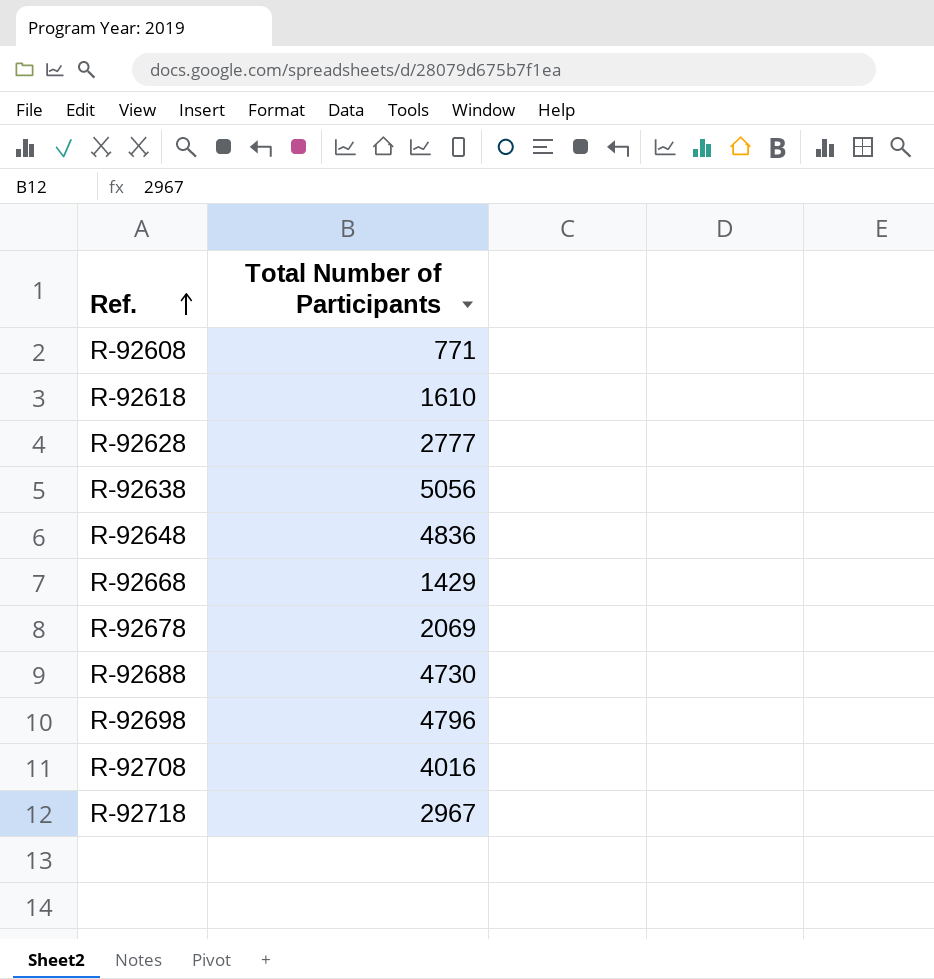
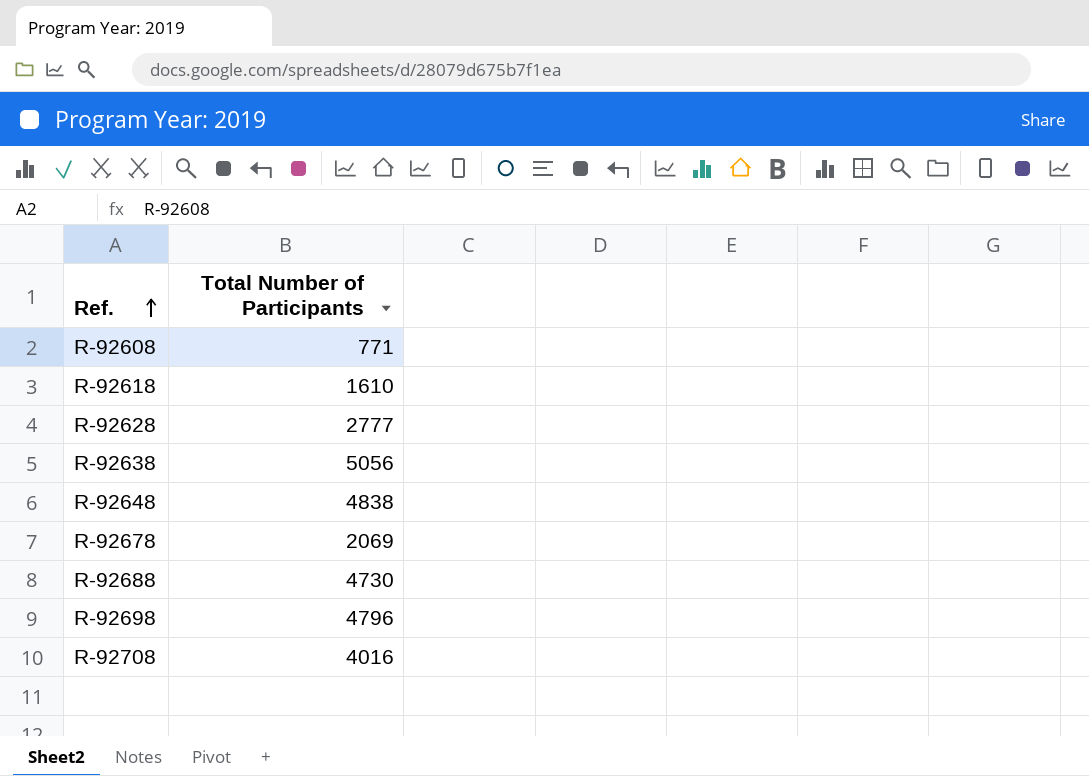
row R-92668: 1429 -> none
row R-92718: 2967 -> none
R-92648 | Total Number of Participants: 4836 -> 4838

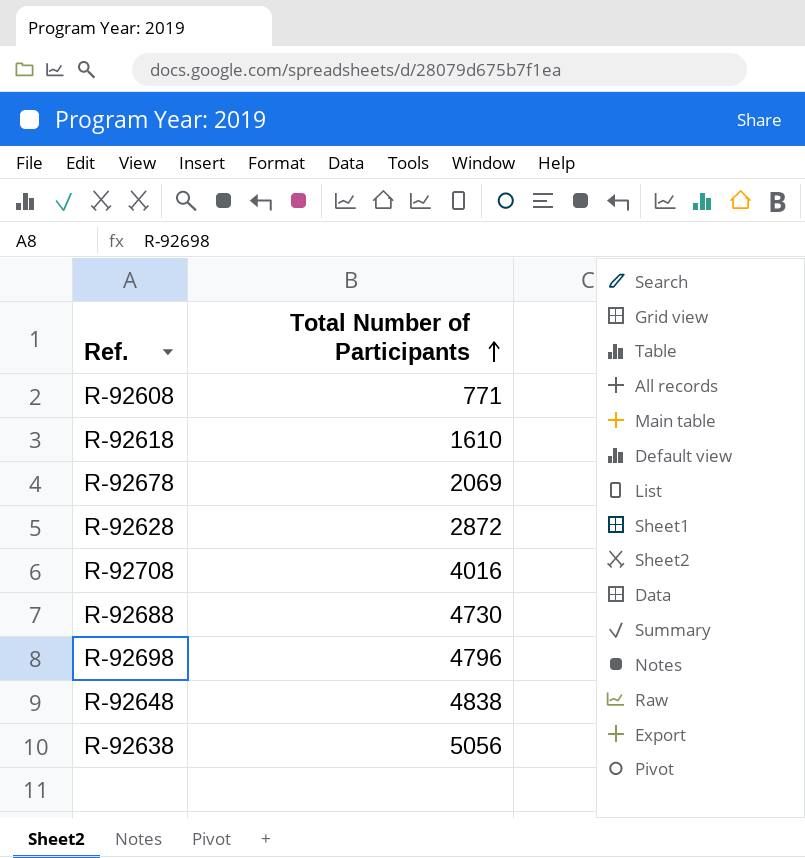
row order: Ref. ascending -> Total Number of Participants ascending
R-92628 | Total Number of Participants: 2777 -> 2872

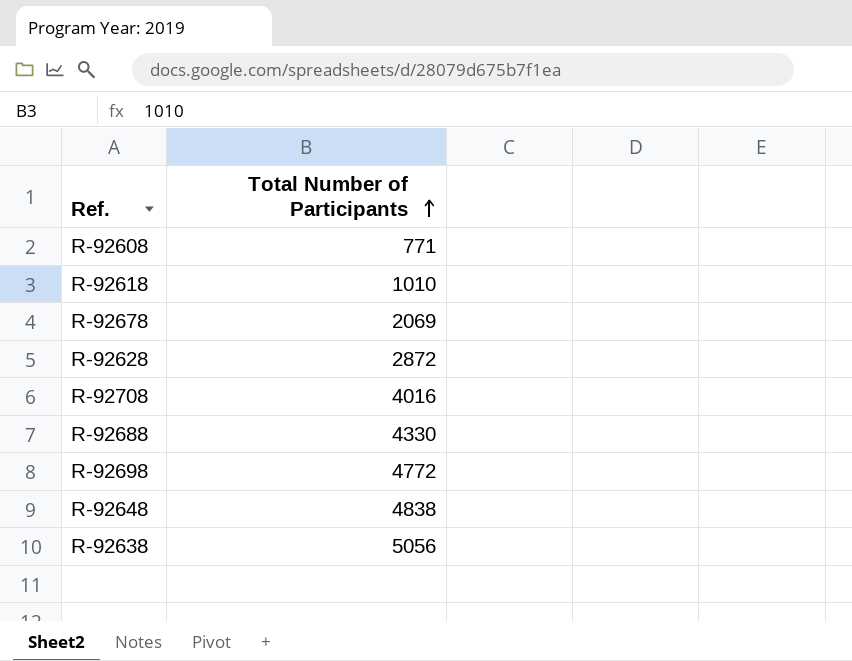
R-92618 | Total Number of Participants: 1610 -> 1010
R-92688 | Total Number of Participants: 4730 -> 4330
R-92698 | Total Number of Participants: 4796 -> 4772

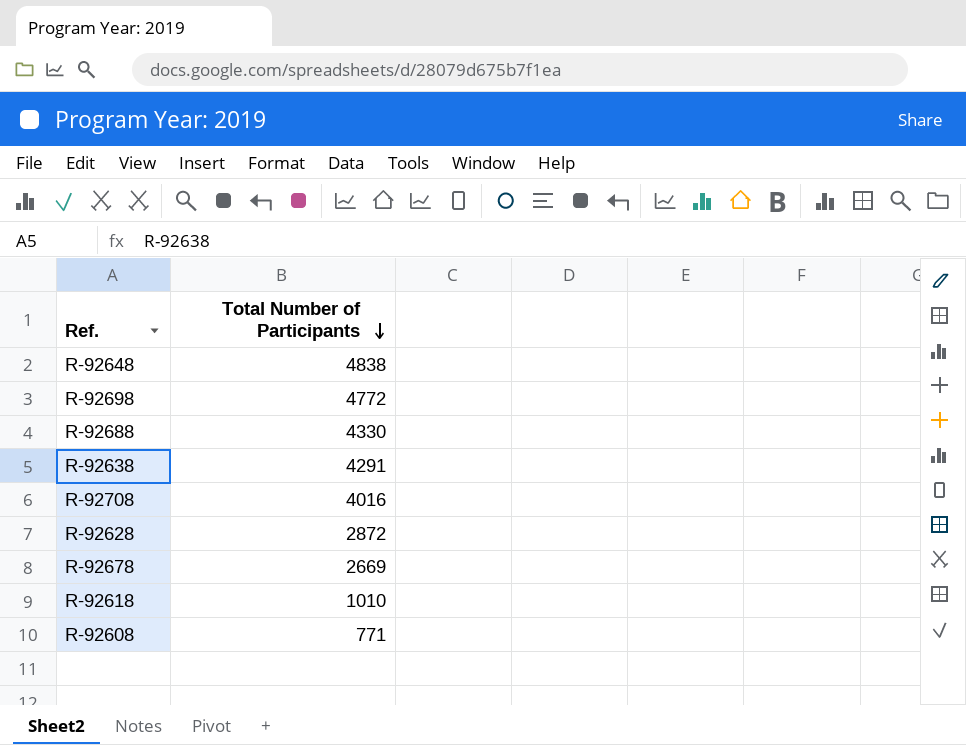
row order: Total Number of Participants ascending -> Total Number of Participants descending
R-92638 | Total Number of Participants: 5056 -> 4291
R-92678 | Total Number of Participants: 2069 -> 2669

